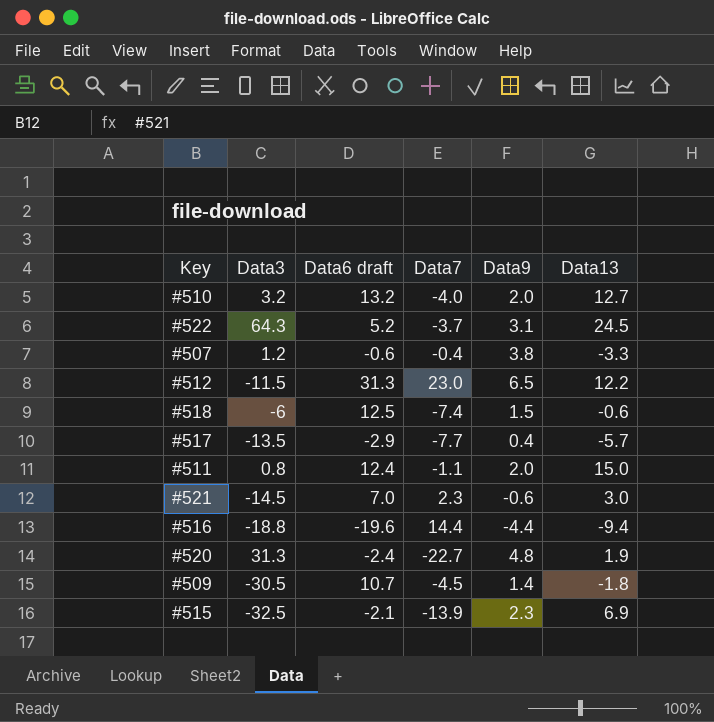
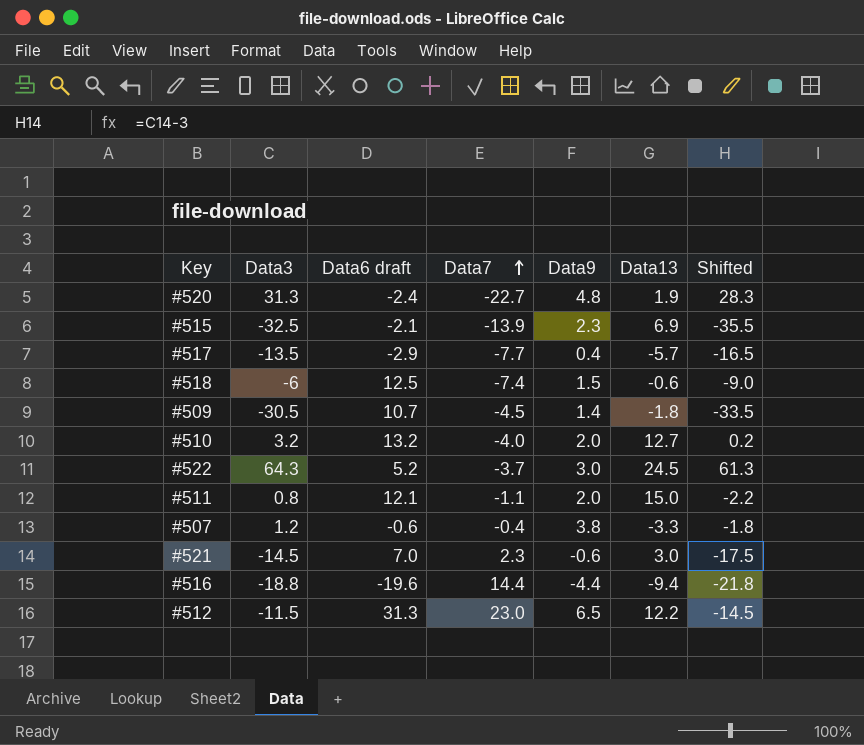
row order: none -> Data7 ascending
column Shifted | formula: none -> [Data3] - 3
#522 | Data9: 3.1 -> 3.0
#511 | Data6 draft: 12.4 -> 12.1

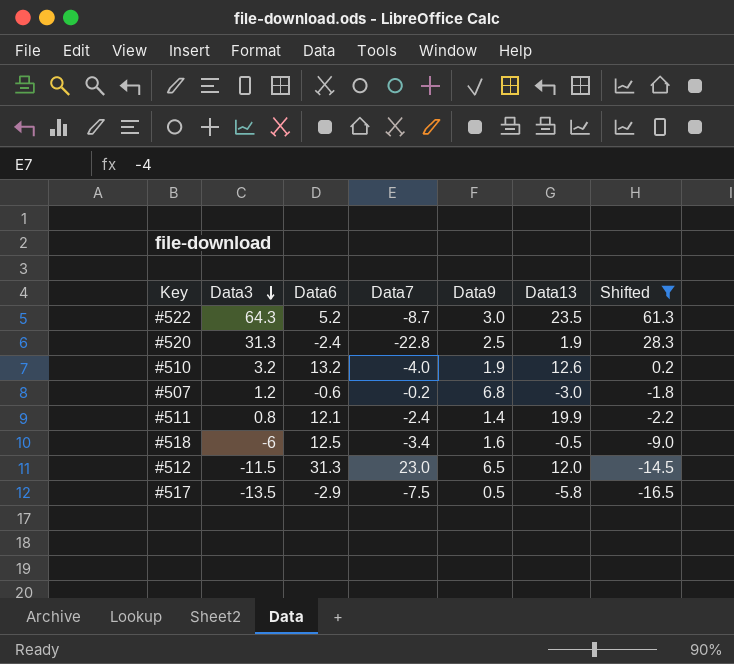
filter: none -> Shifted >= -16.5
row order: Data7 ascending -> Data3 descending
column name: Data6 draft -> Data6
#522 | Data7: -3.7 -> -8.7
#522 | Data13: 24.5 -> 23.5
#520 | Data7: -22.7 -> -22.8
#520 | Data9: 4.8 -> 2.5
#510 | Data9: 2.0 -> 1.9
#510 | Data13: 12.7 -> 12.6
#507 | Data7: -0.4 -> -0.2
#507 | Data9: 3.8 -> 6.8
#507 | Data13: -3.3 -> -3.0
#511 | Data7: -1.1 -> -2.4
#511 | Data9: 2.0 -> 1.4
#511 | Data13: 15.0 -> 19.9
#518 | Data7: -7.4 -> -3.4
#518 | Data9: 1.5 -> 1.6
#518 | Data13: -0.6 -> -0.5
#512 | Data13: 12.2 -> 12.0
#517 | Data7: -7.7 -> -7.5
#517 | Data9: 0.4 -> 0.5
#517 | Data13: -5.7 -> -5.8

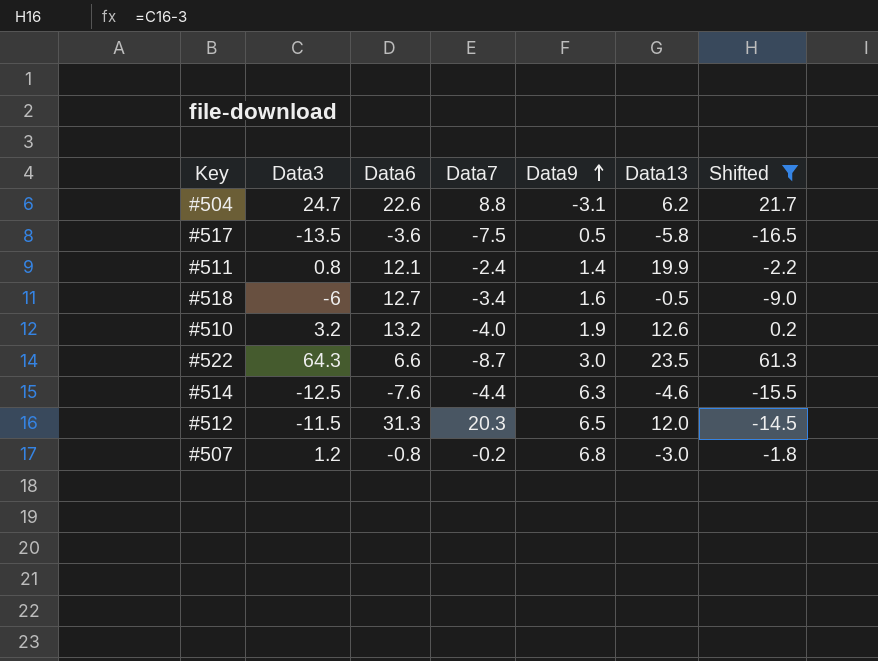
row order: Data3 descending -> Data9 ascending
row #520: 31.3 | -2.4 | -22.8 | 2.5 | 1.9 | 28.3 -> none
row #504: none -> 24.7 | 22.6 | 8.8 | -3.1 | 6.2 | 21.7
#517 | Data6: -2.9 -> -3.6
#518 | Data6: 12.5 -> 12.7
#522 | Data6: 5.2 -> 6.6
row #514: none -> -12.5 | -7.6 | -4.4 | 6.3 | -4.6 | -15.5
#512 | Data7: 23.0 -> 20.3
#507 | Data6: -0.6 -> -0.8

